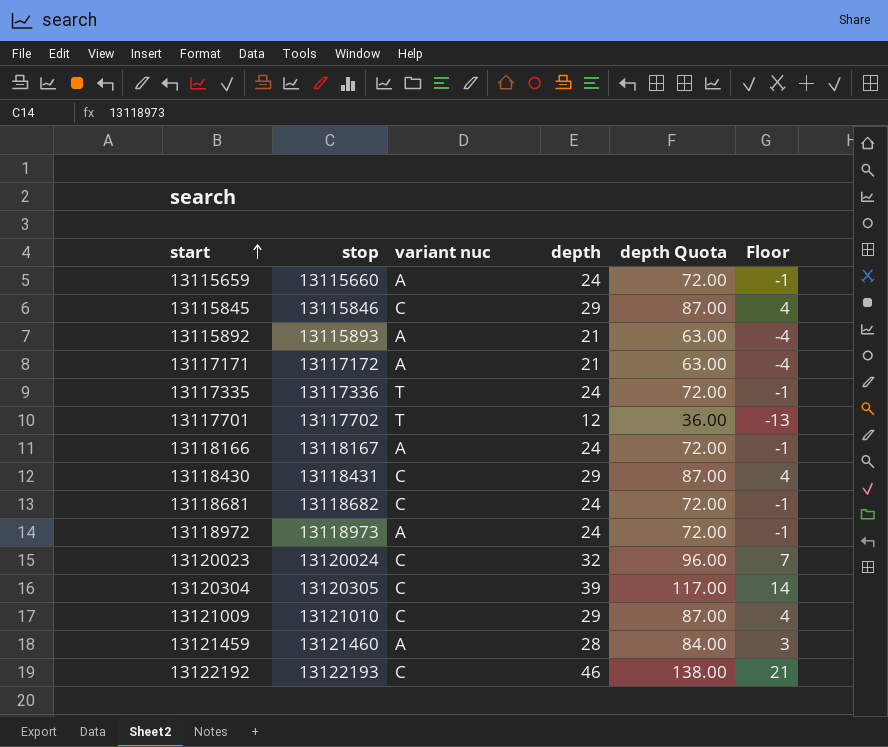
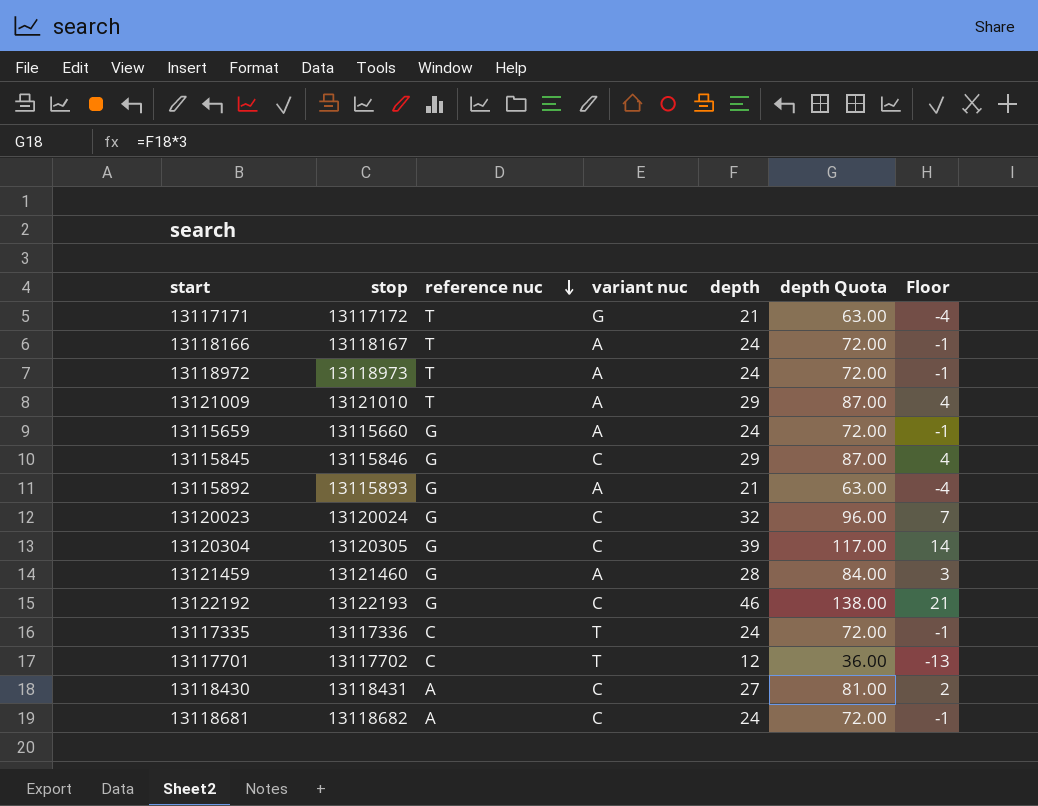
row order: start ascending -> reference nuc descending
column reference nuc | position: none -> 3
13117171 | variant nuc: A -> G
13121009 | variant nuc: C -> A
13118430 | depth: 29 -> 27
13118430 | depth Quota: 87.00 -> 81.00
13118430 | Floor: 4 -> 2

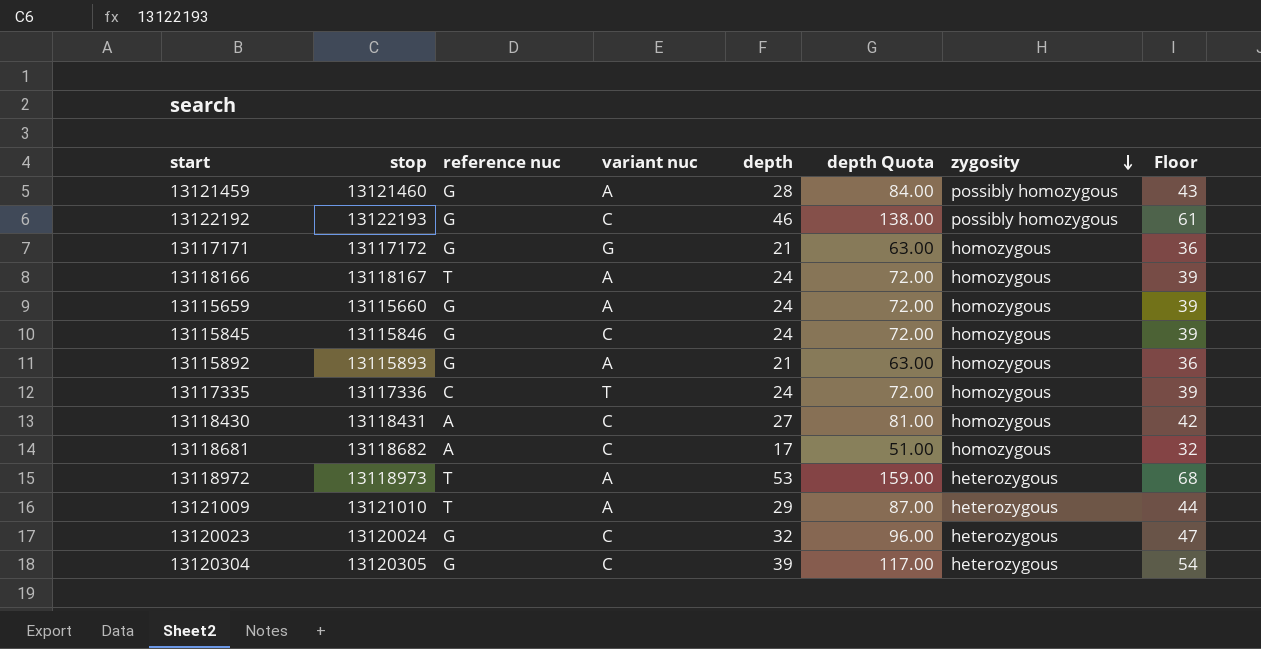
row order: reference nuc descending -> zygosity descending
column zygosity | position: none -> 7
column Floor | formula: [depth] - 25 -> [depth] + 15
row 13117701: 13117702 | C | T | 12 | 36.00 | -13 -> none
13117171 | reference nuc: T -> G
13115845 | depth: 29 -> 24
13115845 | depth Quota: 87.00 -> 72.00
13118681 | depth: 24 -> 17
13118681 | depth Quota: 72.00 -> 51.00
13118972 | depth: 24 -> 53
13118972 | depth Quota: 72.00 -> 159.00

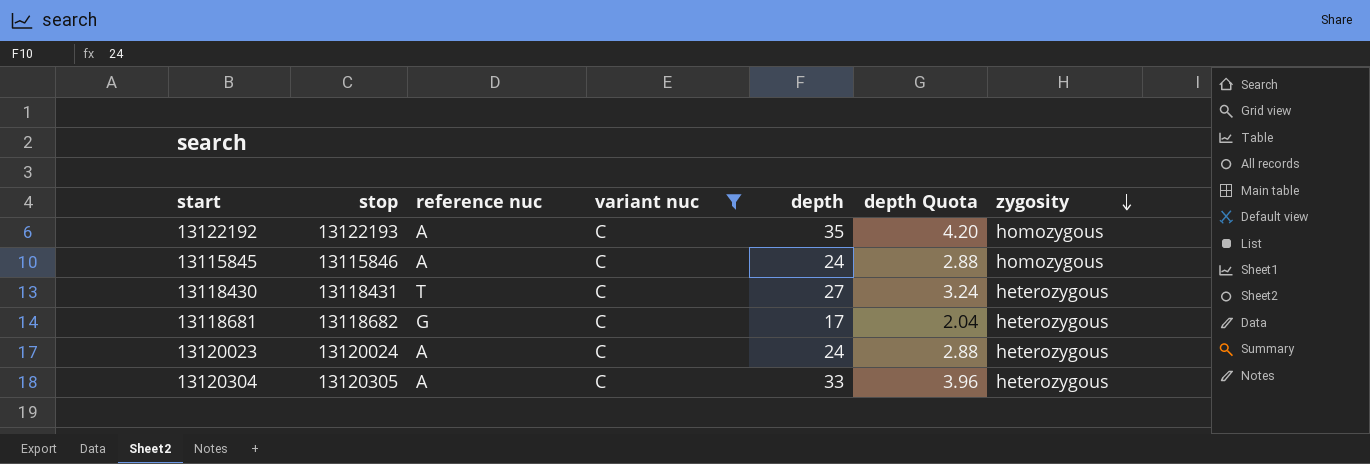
filter: none -> variant nuc = C
column Floor | formula: [depth] + 15 -> none
column depth Quota | formula: [depth] * 3 -> [depth] * 0.12
13122192 | reference nuc: G -> A
13122192 | depth: 46 -> 35
13122192 | zygosity: possibly homozygous -> homozygous
13115845 | reference nuc: G -> A
13118430 | reference nuc: A -> T
13118430 | zygosity: homozygous -> heterozygous
13118681 | reference nuc: A -> G
13118681 | zygosity: homozygous -> heterozygous
13120023 | reference nuc: G -> A
13120023 | depth: 32 -> 24
13120304 | reference nuc: G -> A
13120304 | depth: 39 -> 33

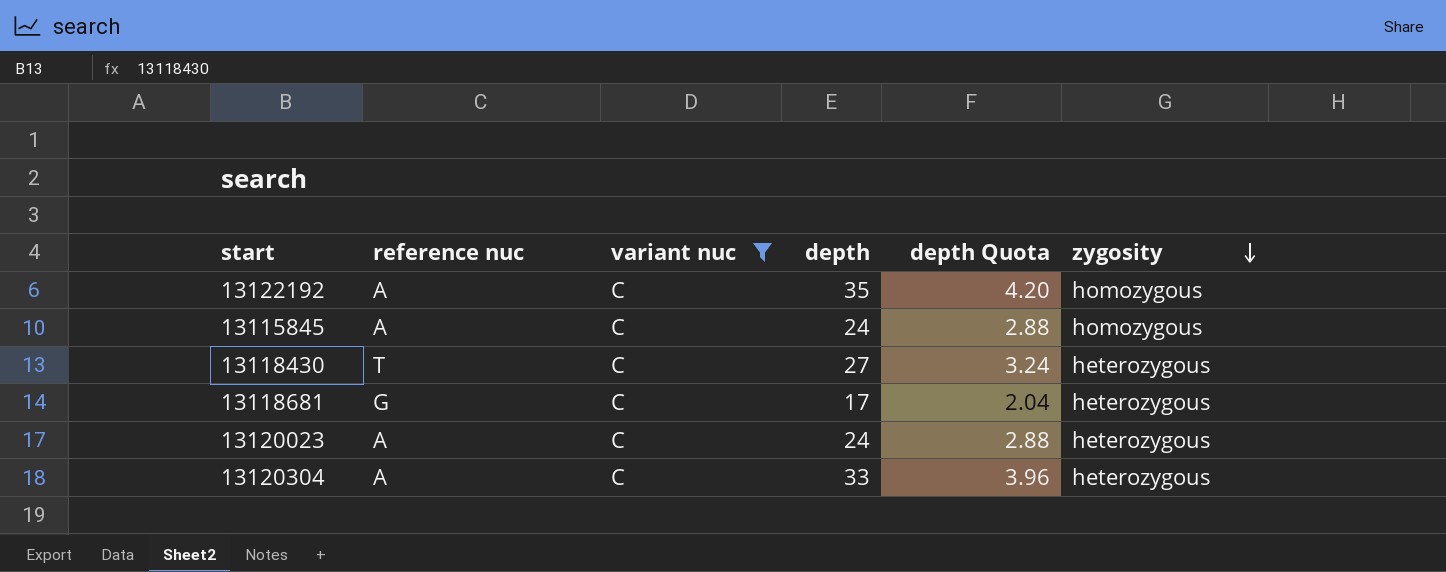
column stop | position: 2 -> none

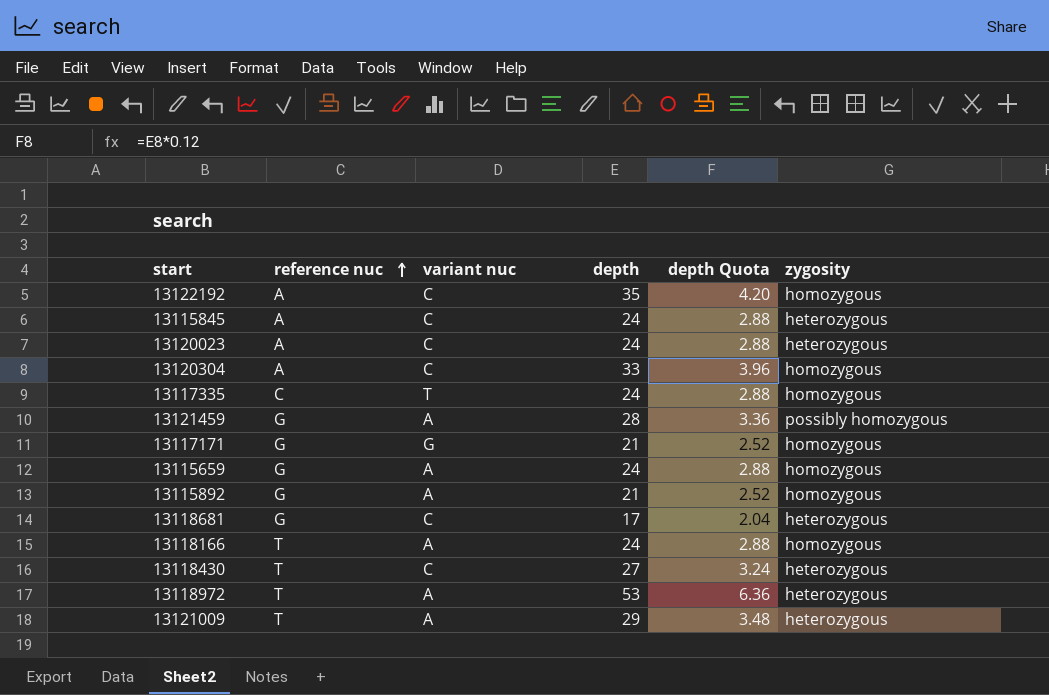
filter: variant nuc = C -> none
row order: zygosity descending -> reference nuc ascending
13115845 | zygosity: homozygous -> heterozygous
13120304 | zygosity: heterozygous -> homozygous

